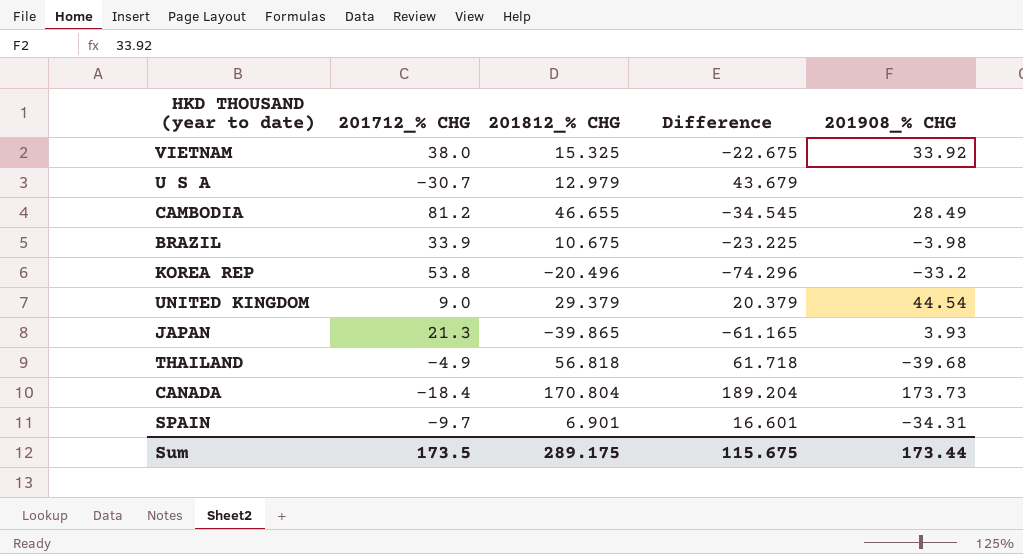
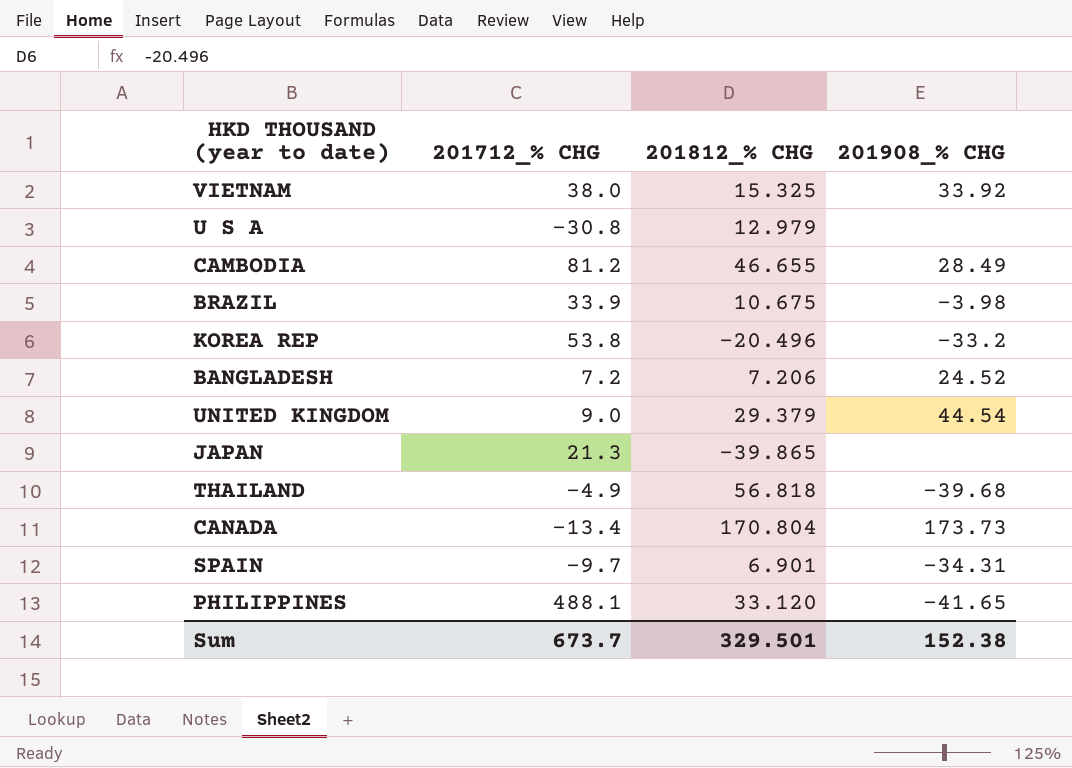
column Difference | formula: [201812_% CHG] - [201712_% CHG] -> none
U S A | 201712_% CHG: -30.7 -> -30.8
row BANGLADESH: none -> 7.2 | 7.206 | 24.52
JAPAN | 201908_% CHG: 3.93 -> none
CANADA | 201712_% CHG: -18.4 -> -13.4
row PHILIPPINES: none -> 488.1 | 33.120 | -41.65
Sum | 201712_% CHG: 173.5 -> 673.7
Sum | 201812_% CHG: 289.175 -> 329.501
Sum | 201908_% CHG: 173.44 -> 152.38

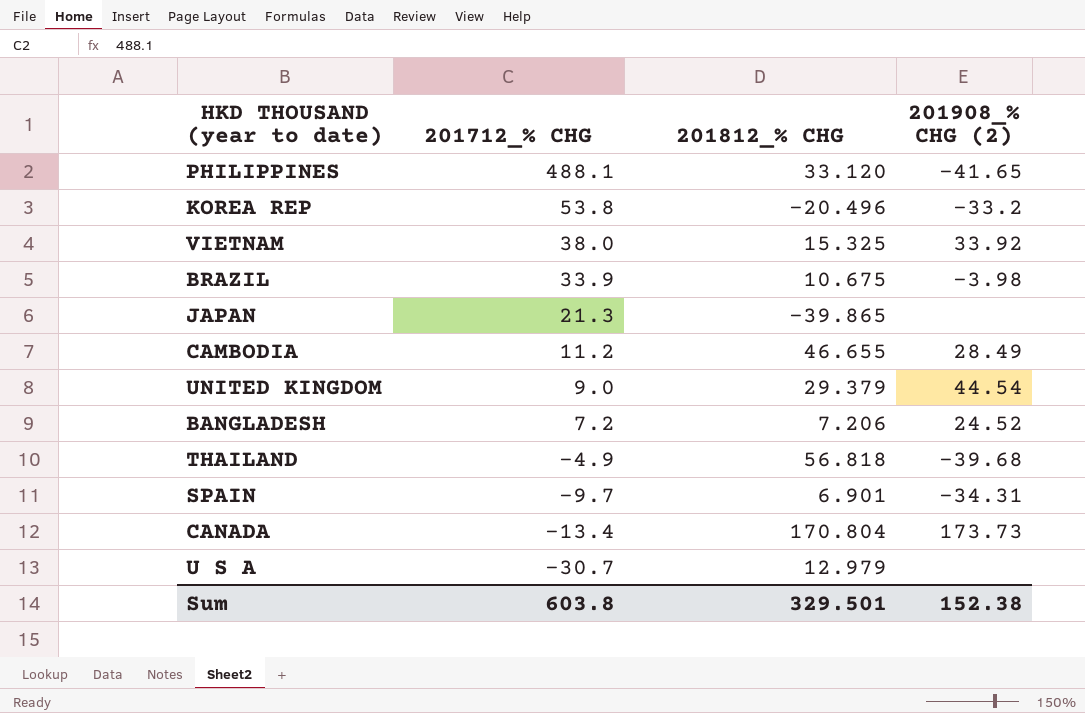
row order: none -> 201712_% CHG descending
column name: 201908_% CHG -> 201908_% CHG (2)
CAMBODIA | 201712_% CHG: 81.2 -> 11.2
U S A | 201712_% CHG: -30.8 -> -30.7
Sum | 201712_% CHG: 673.7 -> 603.8

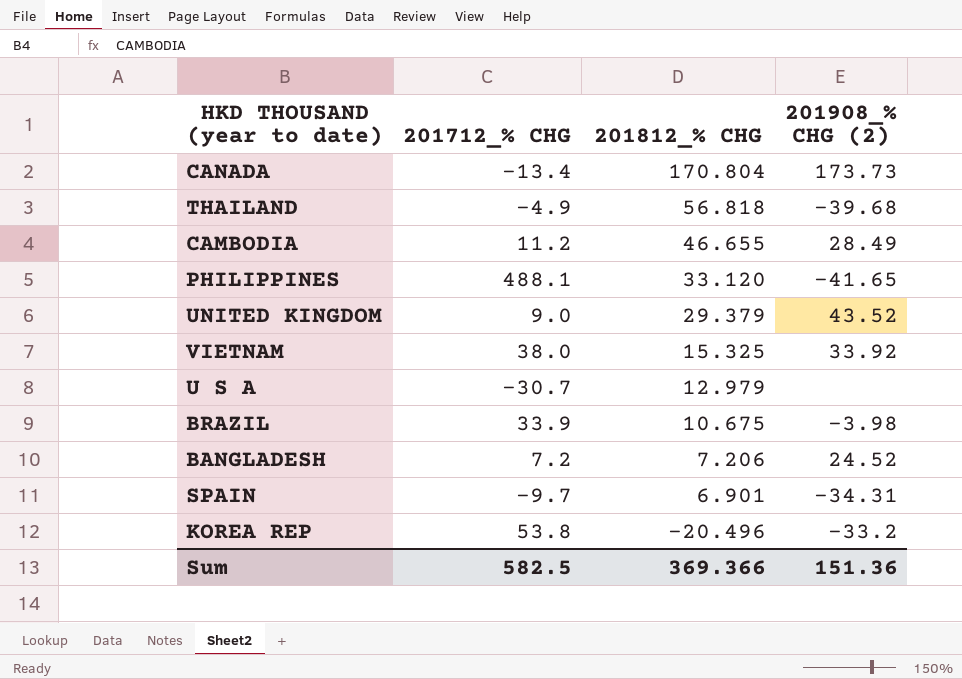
row order: 201712_% CHG descending -> 201812_% CHG descending
row JAPAN: 21.3 | -39.865 | none -> none
UNITED KINGDOM | 201908_% CHG (2): 44.54 -> 43.52
Sum | 201712_% CHG: 603.8 -> 582.5
Sum | 201812_% CHG: 329.501 -> 369.366
Sum | 201908_% CHG (2): 152.38 -> 151.36

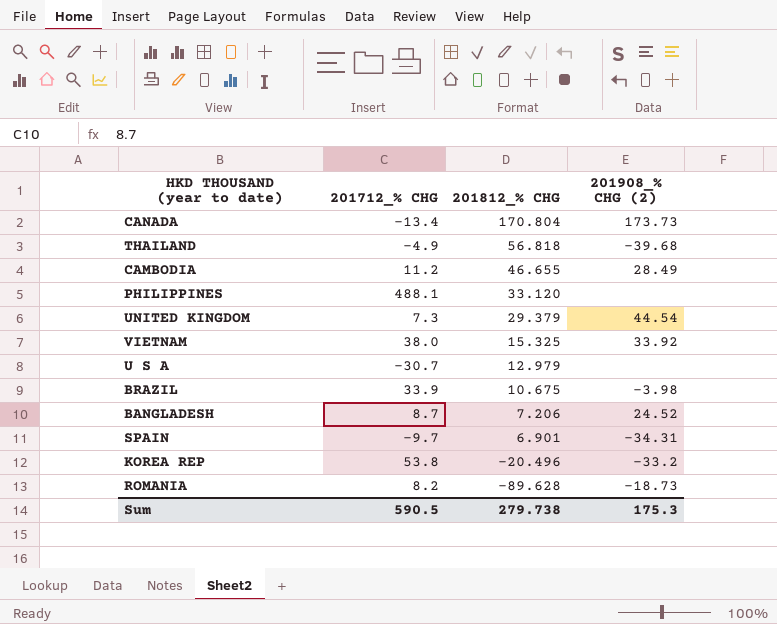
PHILIPPINES | 201908_% CHG (2): -41.65 -> none
UNITED KINGDOM | 201712_% CHG: 9.0 -> 7.3
UNITED KINGDOM | 201908_% CHG (2): 43.52 -> 44.54
BANGLADESH | 201712_% CHG: 7.2 -> 8.7
row ROMANIA: none -> 8.2 | -89.628 | -18.73
Sum | 201712_% CHG: 582.5 -> 590.5
Sum | 201812_% CHG: 369.366 -> 279.738
Sum | 201908_% CHG (2): 151.36 -> 175.3

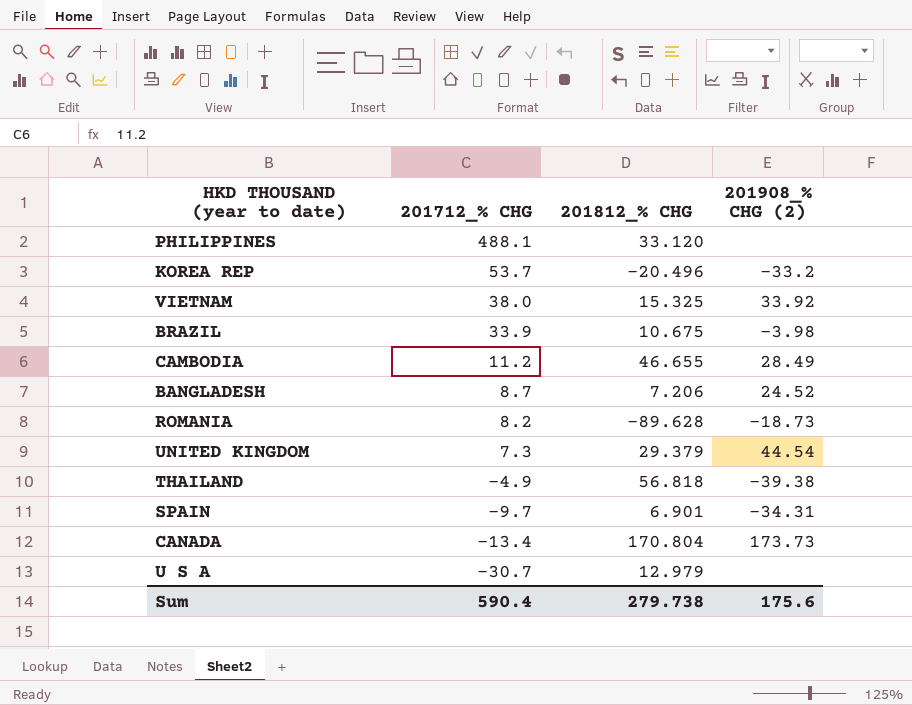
row order: 201812_% CHG descending -> 201712_% CHG descending
KOREA REP | 201712_% CHG: 53.8 -> 53.7
THAILAND | 201908_% CHG (2): -39.68 -> -39.38
Sum | 201712_% CHG: 590.5 -> 590.4
Sum | 201908_% CHG (2): 175.3 -> 175.6

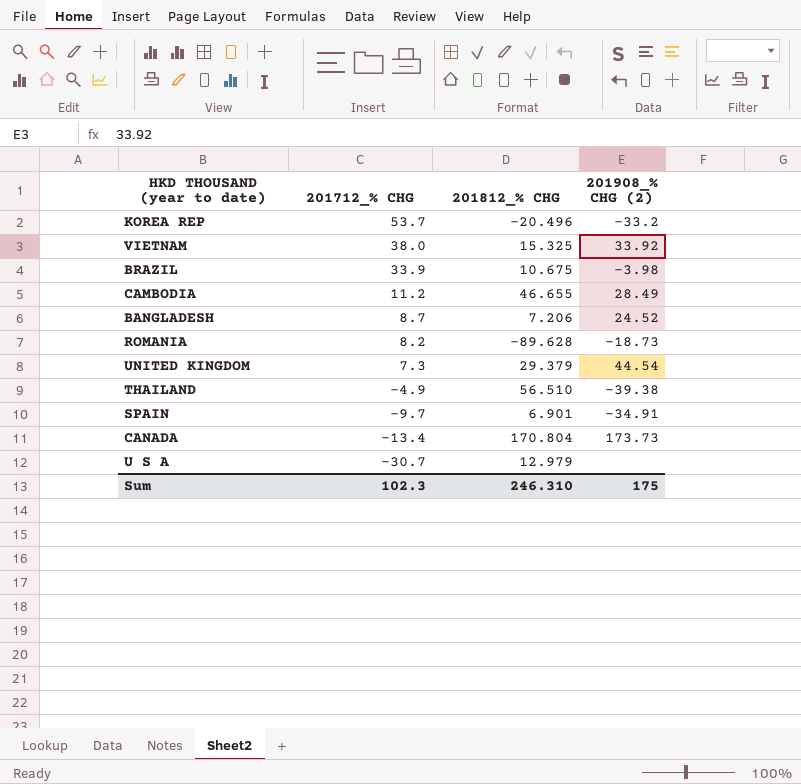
row PHILIPPINES: 488.1 | 33.120 | none -> none
THAILAND | 201812_% CHG: 56.818 -> 56.510
SPAIN | 201908_% CHG (2): -34.31 -> -34.91
Sum | 201712_% CHG: 590.4 -> 102.3
Sum | 201812_% CHG: 279.738 -> 246.310
Sum | 201908_% CHG (2): 175.6 -> 175

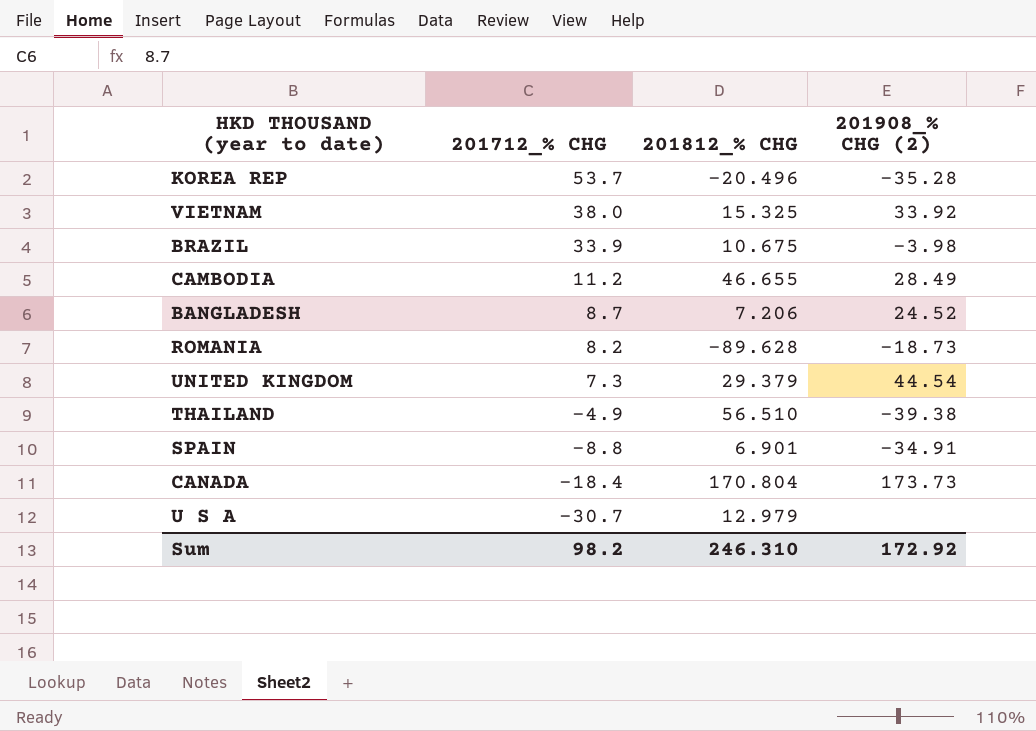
KOREA REP | 201908_% CHG (2): -33.2 -> -35.28
SPAIN | 201712_% CHG: -9.7 -> -8.8
CANADA | 201712_% CHG: -13.4 -> -18.4
Sum | 201712_% CHG: 102.3 -> 98.2
Sum | 201908_% CHG (2): 175 -> 172.92

